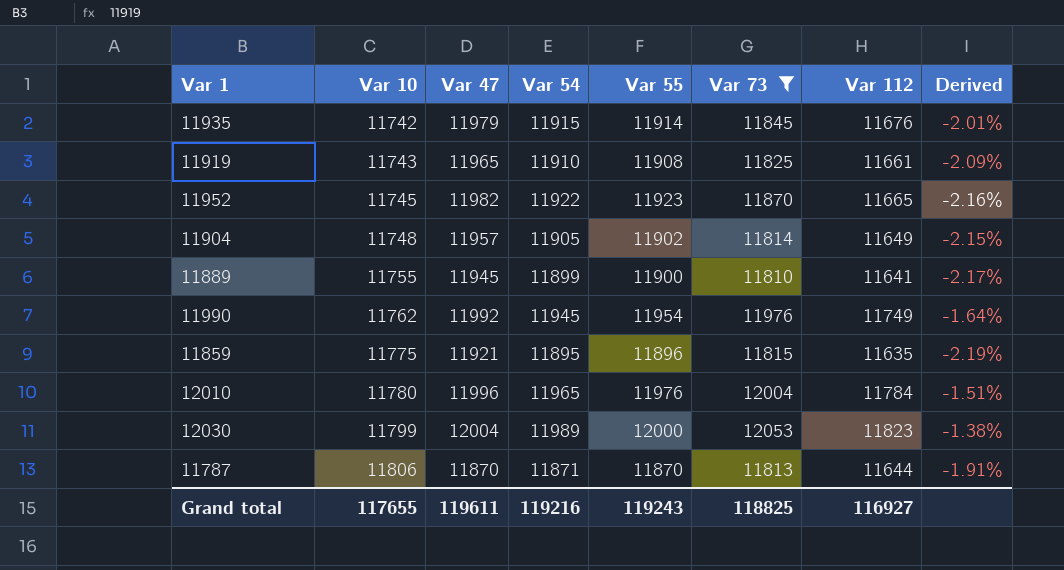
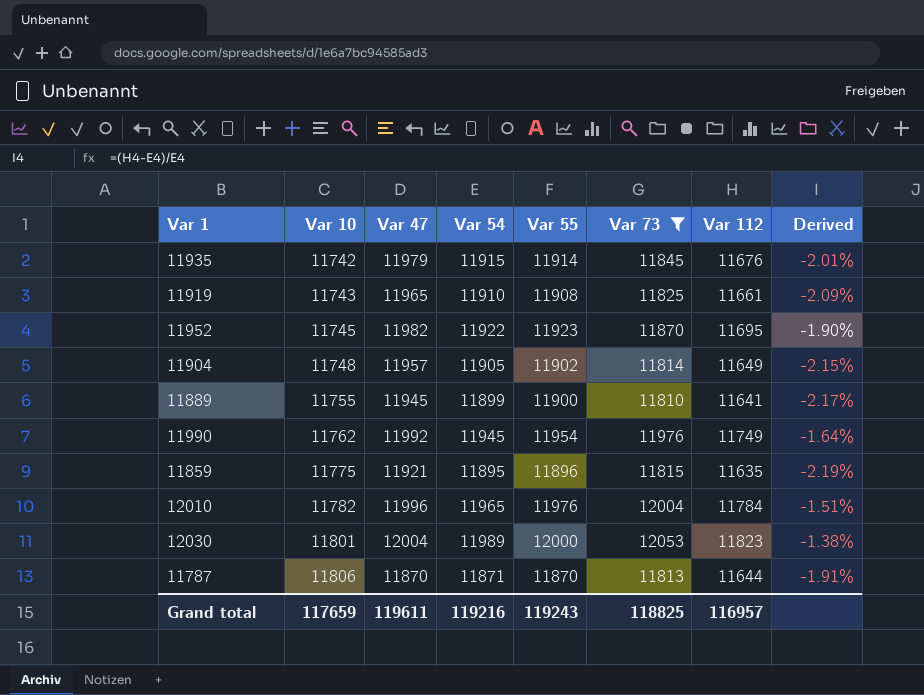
11952 | Var 112: 11665 -> 11695
11952 | Derived: -2.16% -> -1.90%
12010 | Var 10: 11780 -> 11782
12030 | Var 10: 11799 -> 11801
Grand total | Var 10: 117655 -> 117659
Grand total | Var 112: 116927 -> 116957

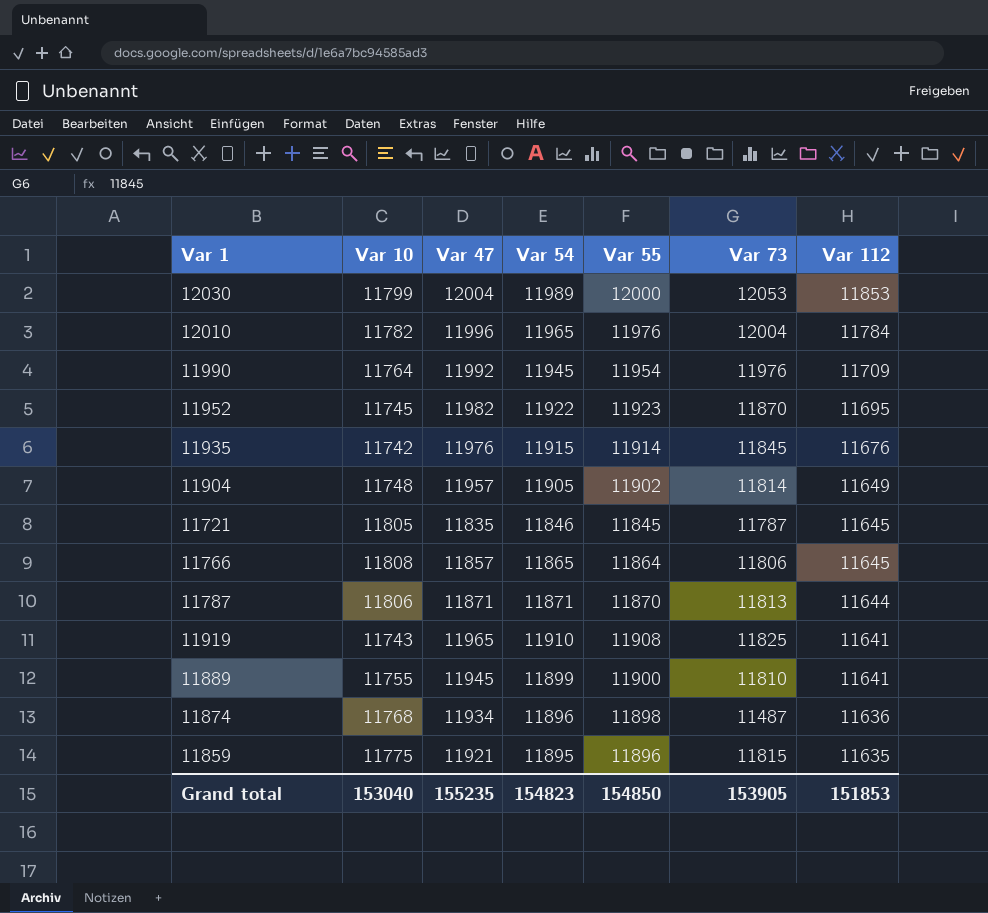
filter: Var 73 >= 11810 -> none
row order: Var 10 ascending -> Var 112 descending
column Derived | formula: ([Var 112] - [Var 54]) / [Var 54] -> none
12030 | Var 10: 11801 -> 11799
12030 | Var 112: 11823 -> 11853
11990 | Var 10: 11762 -> 11764
11990 | Var 112: 11749 -> 11709
11935 | Var 47: 11979 -> 11976
11787 | Var 47: 11870 -> 11871
11919 | Var 112: 11661 -> 11641
Grand total | Var 10: 117659 -> 153040
Grand total | Var 47: 119611 -> 155235
Grand total | Var 54: 119216 -> 154823
Grand total | Var 55: 119243 -> 154850
Grand total | Var 73: 118825 -> 153905
Grand total | Var 112: 116957 -> 151853

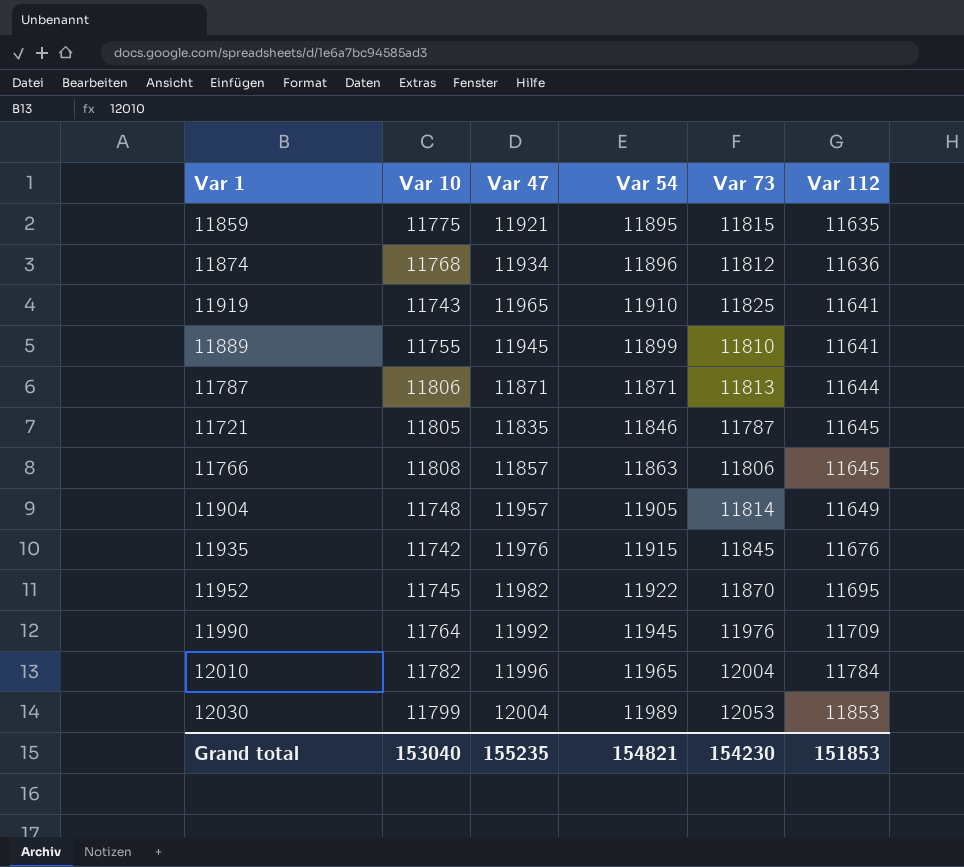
row order: Var 112 descending -> Var 112 ascending
column Var 55 | position: 5 -> none
11874 | Var 73: 11487 -> 11812
11766 | Var 54: 11865 -> 11863
Grand total | Var 54: 154823 -> 154821
Grand total | Var 73: 153905 -> 154230

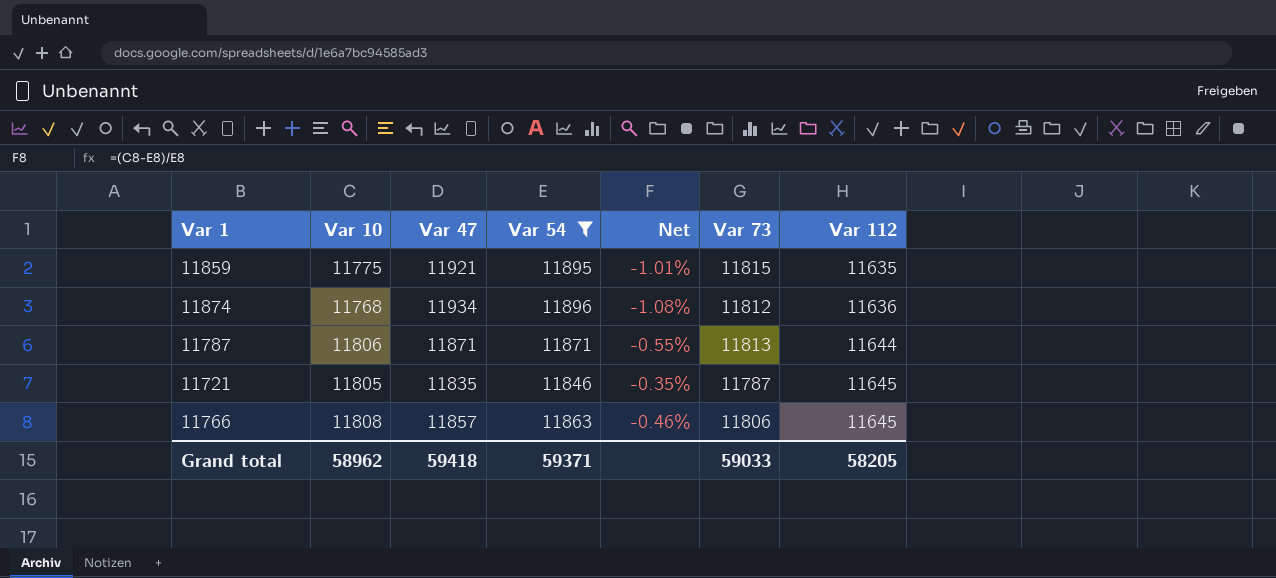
filter: none -> Var 54 <= 11896
column Net | formula: none -> ([Var 10] - [Var 54]) / [Var 54]
Grand total | Var 10: 153040 -> 58962
Grand total | Var 47: 155235 -> 59418
Grand total | Var 54: 154821 -> 59371
Grand total | Var 73: 154230 -> 59033
Grand total | Var 112: 151853 -> 58205

